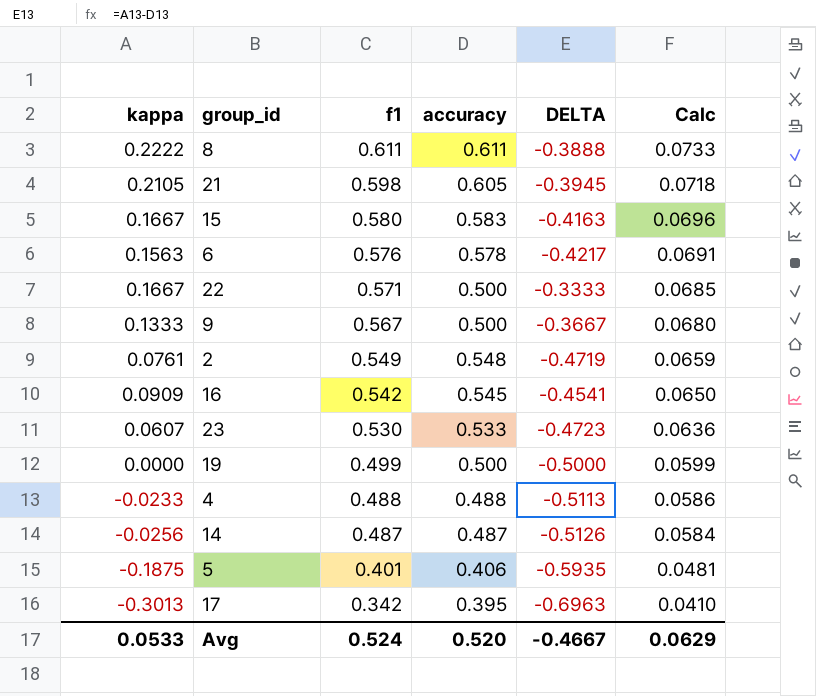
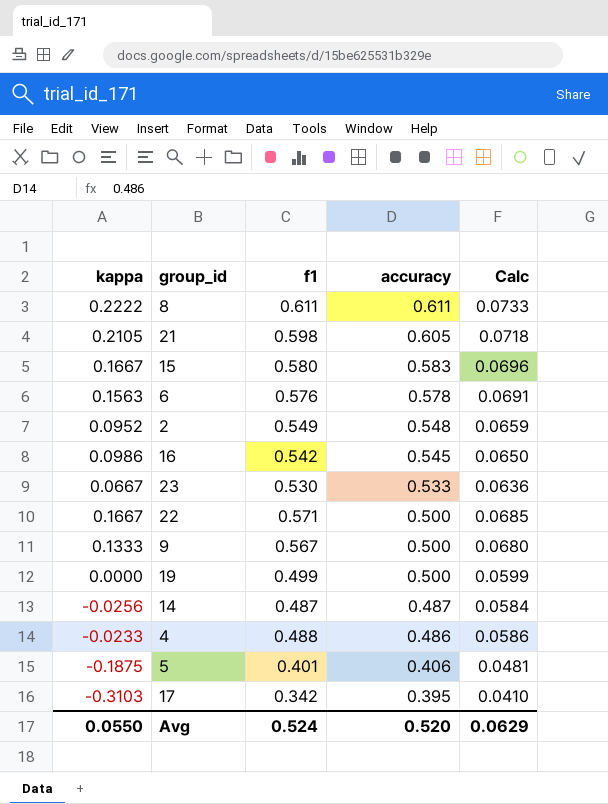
row order: f1 descending -> accuracy descending
column DELTA | formula: [kappa] - [accuracy] -> none
2 | kappa: 0.0761 -> 0.0952
16 | kappa: 0.0909 -> 0.0986
23 | kappa: 0.0607 -> 0.0667
4 | accuracy: 0.488 -> 0.486
17 | kappa: -0.3013 -> -0.3103
Avg | kappa: 0.0533 -> 0.0550

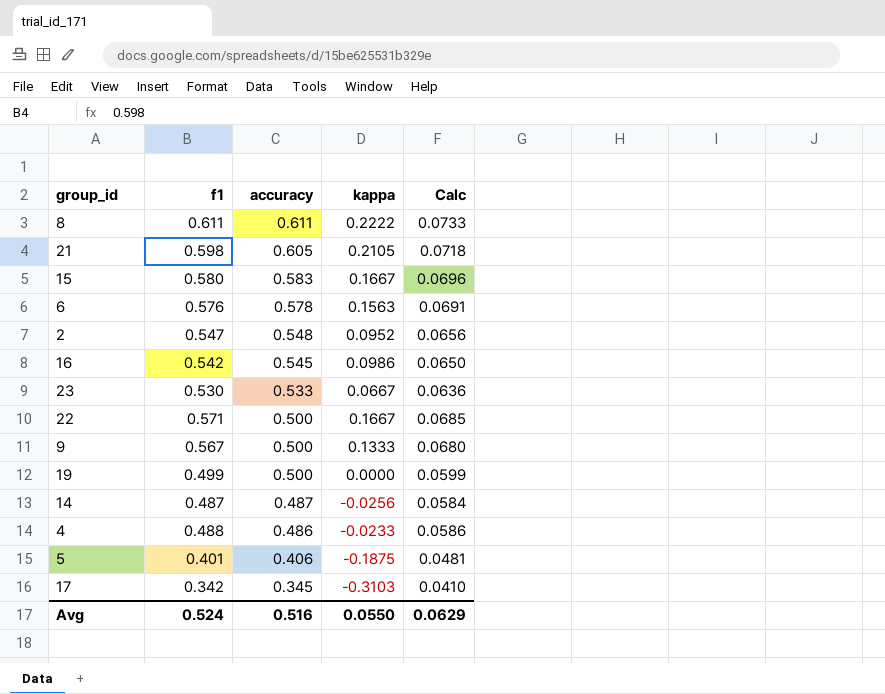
column kappa | position: 1 -> 4
2 | f1: 0.549 -> 0.547
2 | Calc: 0.0659 -> 0.0656
17 | accuracy: 0.395 -> 0.345
Avg | accuracy: 0.520 -> 0.516

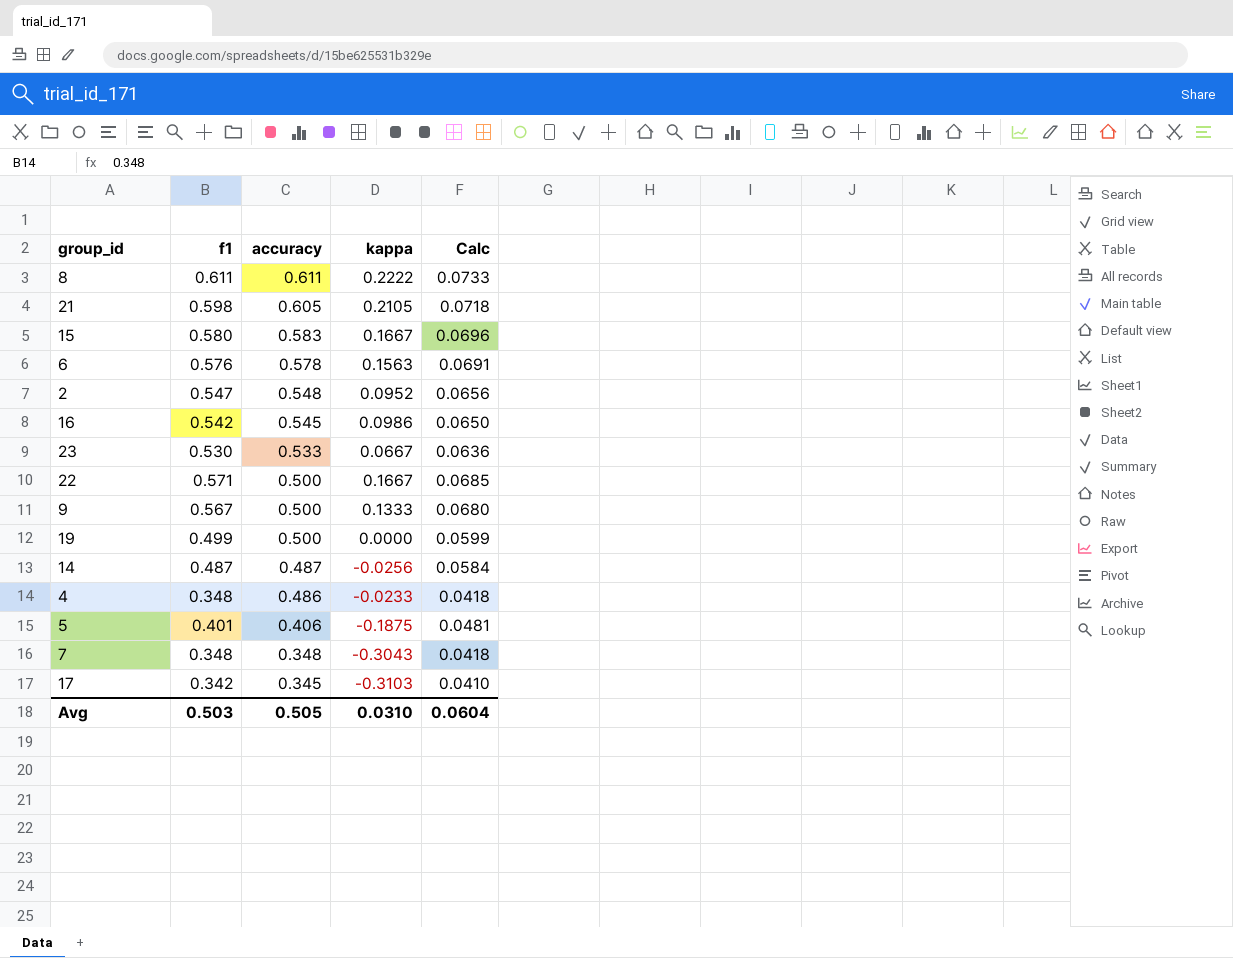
4 | f1: 0.488 -> 0.348
4 | Calc: 0.0586 -> 0.0418
row 7: none -> 0.348 | 0.348 | -0.3043 | 0.0418
Avg | f1: 0.524 -> 0.503
Avg | accuracy: 0.516 -> 0.505
Avg | kappa: 0.0550 -> 0.0310
Avg | Calc: 0.0629 -> 0.0604

